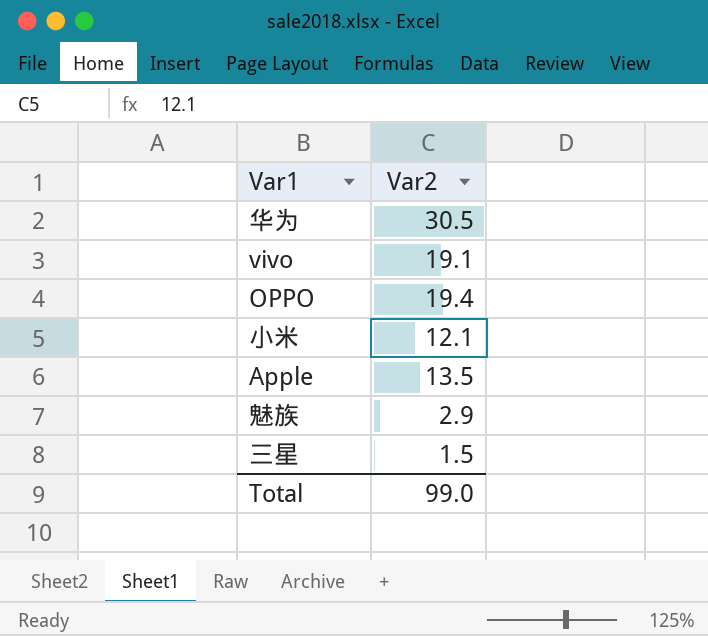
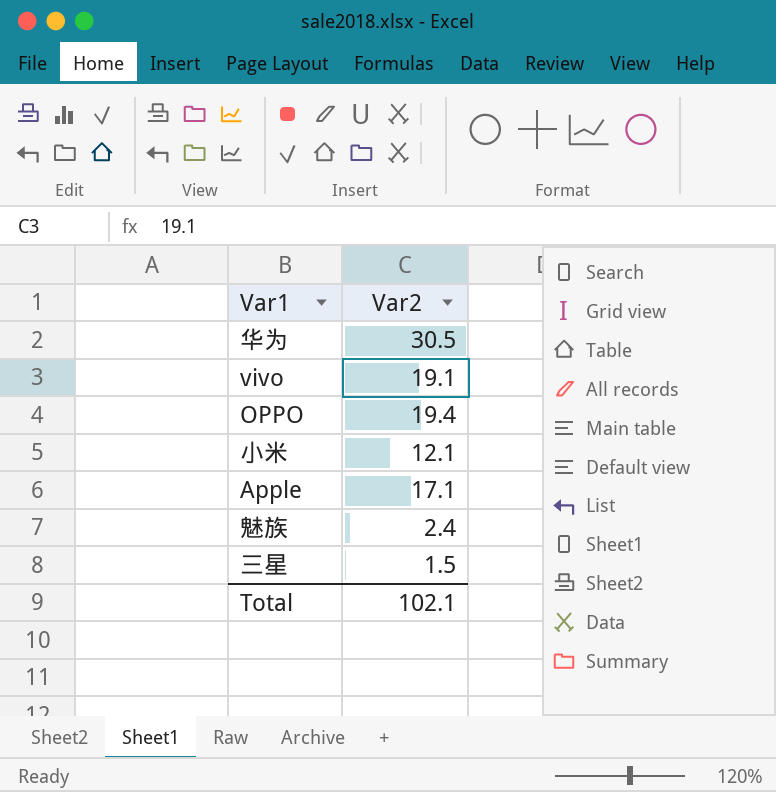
Apple | Var2: 13.5 -> 17.1
魅族 | Var2: 2.9 -> 2.4
Total | Var2: 99.0 -> 102.1

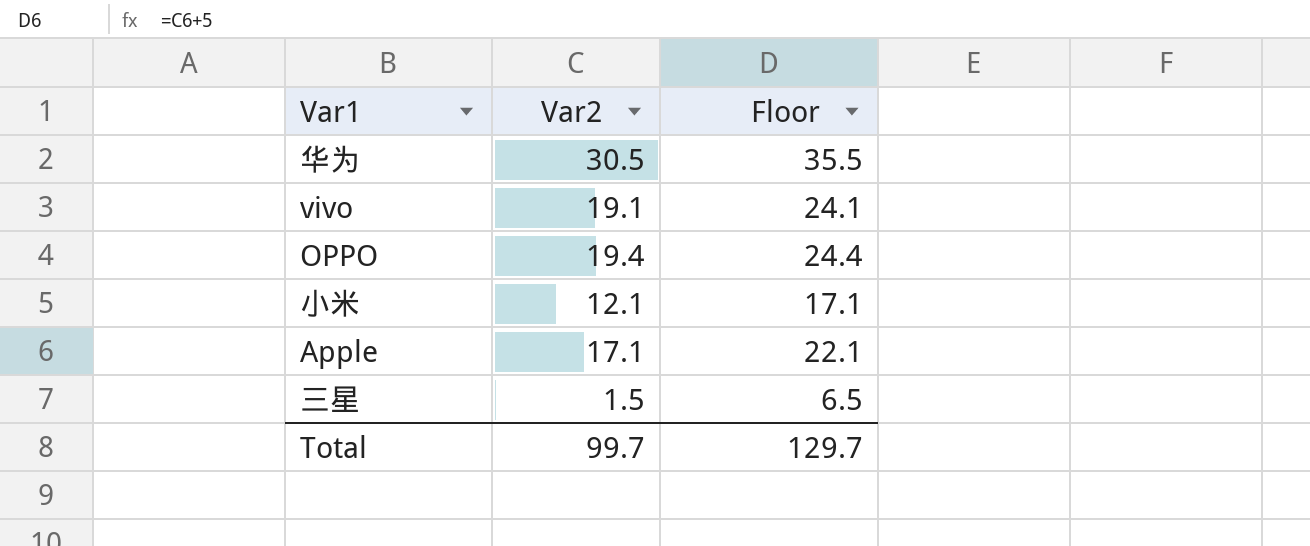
column Floor | formula: none -> [Var2] + 5
row 魅族: 2.4 -> none
Total | Var2: 102.1 -> 99.7

